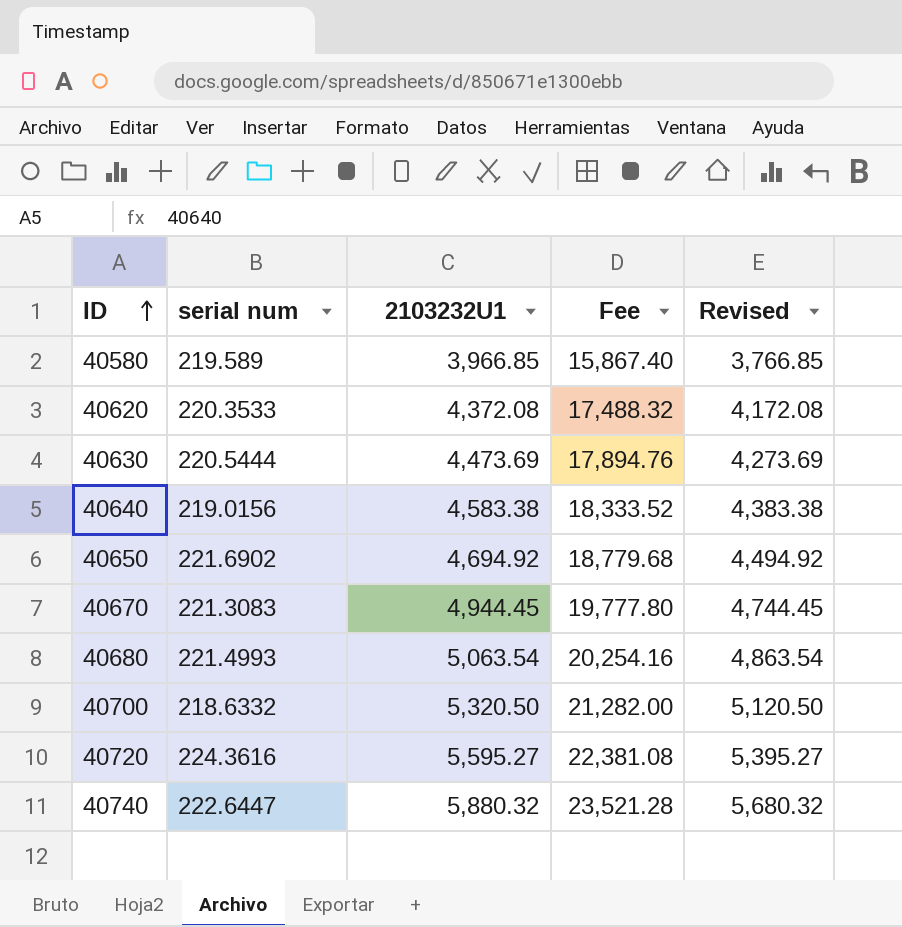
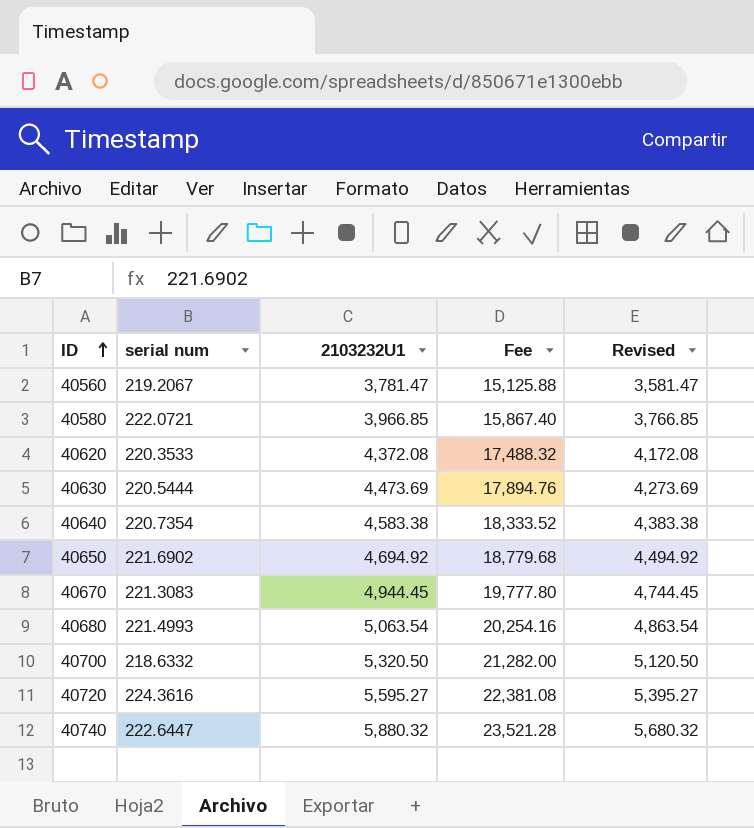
row 40560: none -> 219.2067 | 3,781.47 | 15,125.88 | 3,581.47
40580 | serial num: 219.589 -> 222.0721
40640 | serial num: 219.0156 -> 220.7354

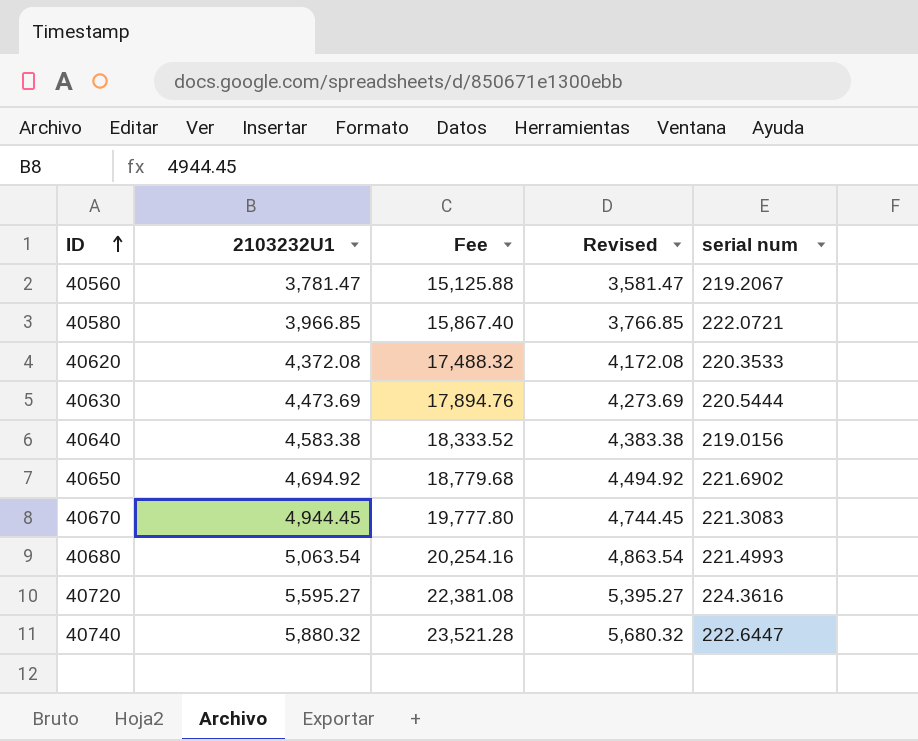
column serial num | position: 2 -> 5
row 40700: 218.6332 | 5,320.50 | 21,282.00 | 5,120.50 -> none
40640 | serial num: 220.7354 -> 219.0156

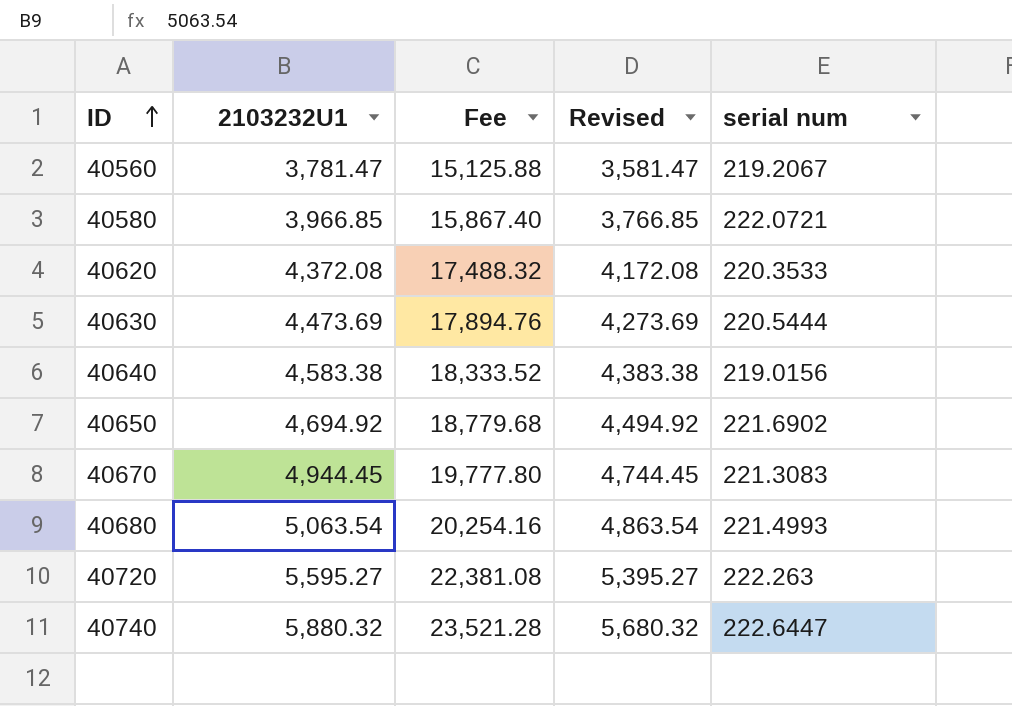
40720 | serial num: 224.3616 -> 222.263

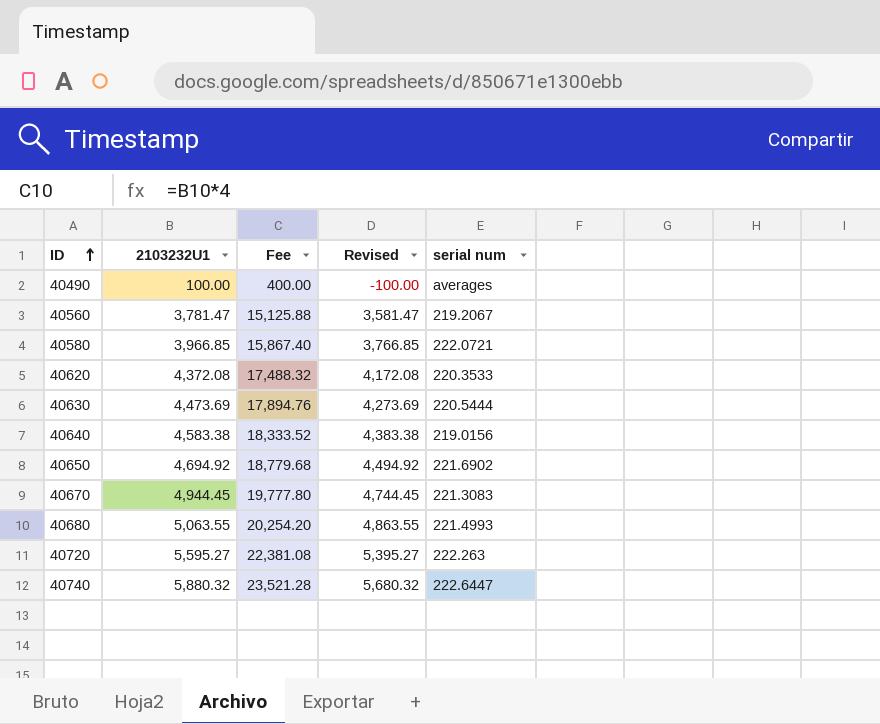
row 40490: none -> 100.00 | 400.00 | -100.00 | averages
40680 | 2103232U1: 5,063.54 -> 5,063.55
40680 | Fee: 20,254.16 -> 20,254.20
40680 | Revised: 4,863.54 -> 4,863.55

